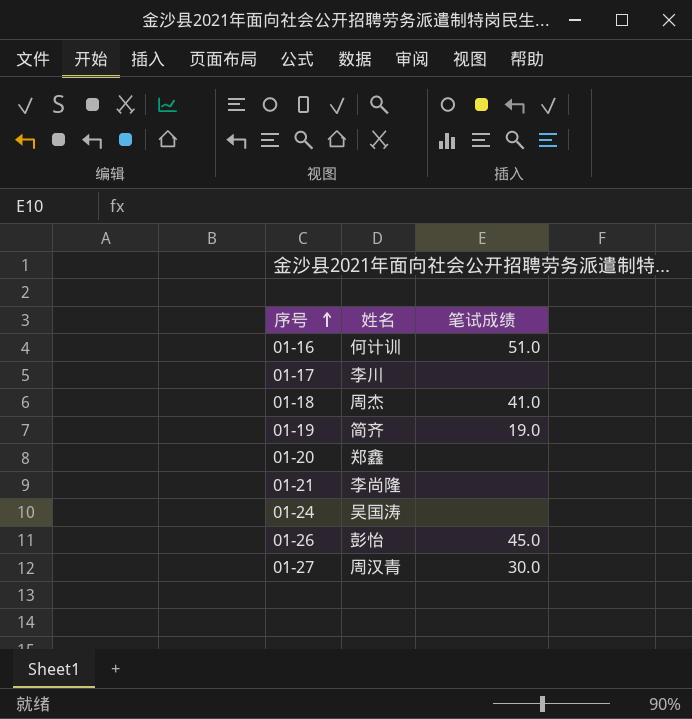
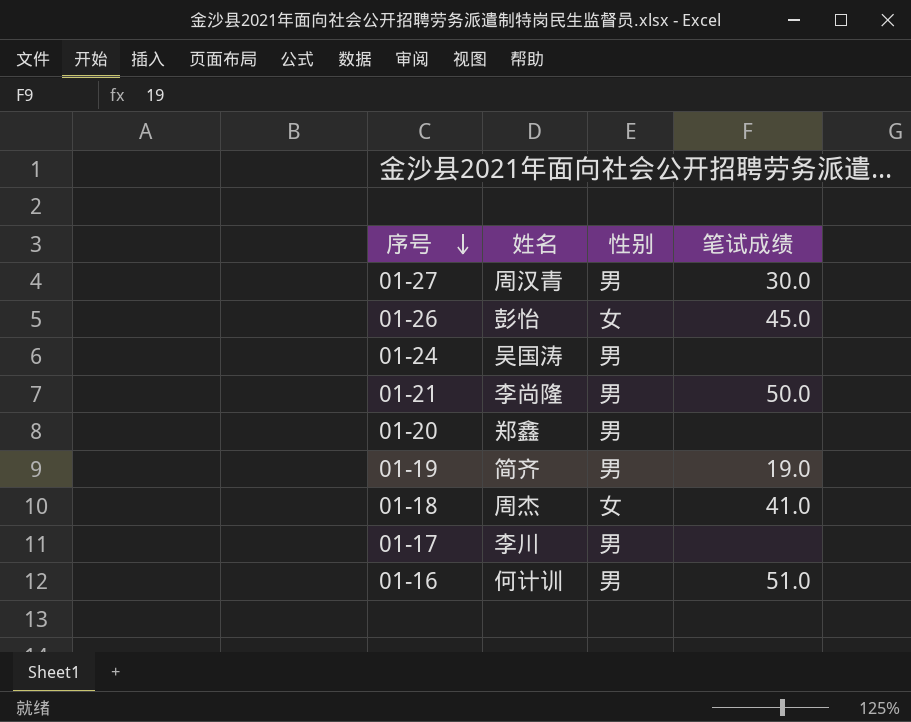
row order: 序号 ascending -> 序号 descending
column 性别 | position: none -> 3
01-21 | 笔试成绩: none -> 50.0

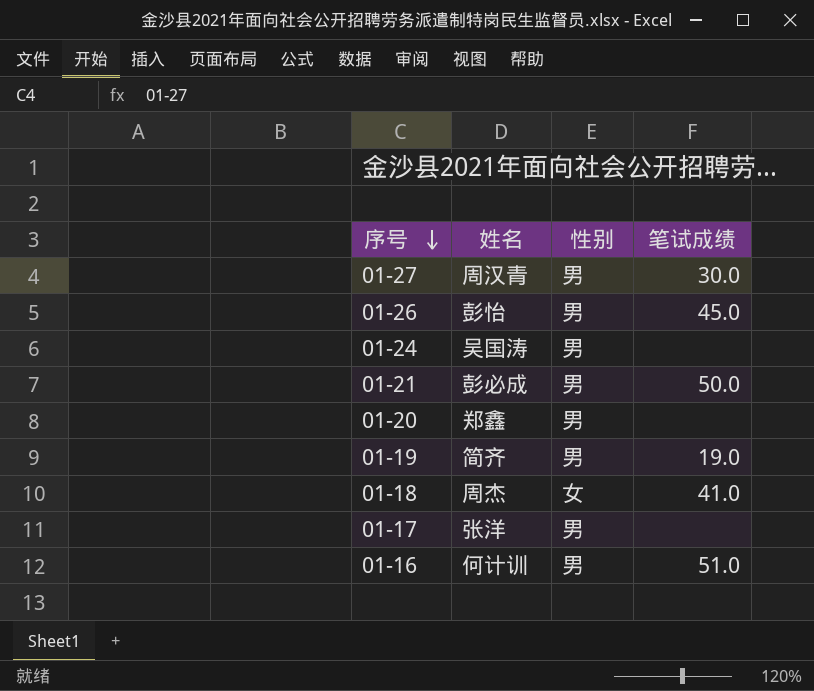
01-26 | 性别: 女 -> 男
01-21 | 姓名: 李尚隆 -> 彭必成
01-17 | 姓名: 李川 -> 张洋

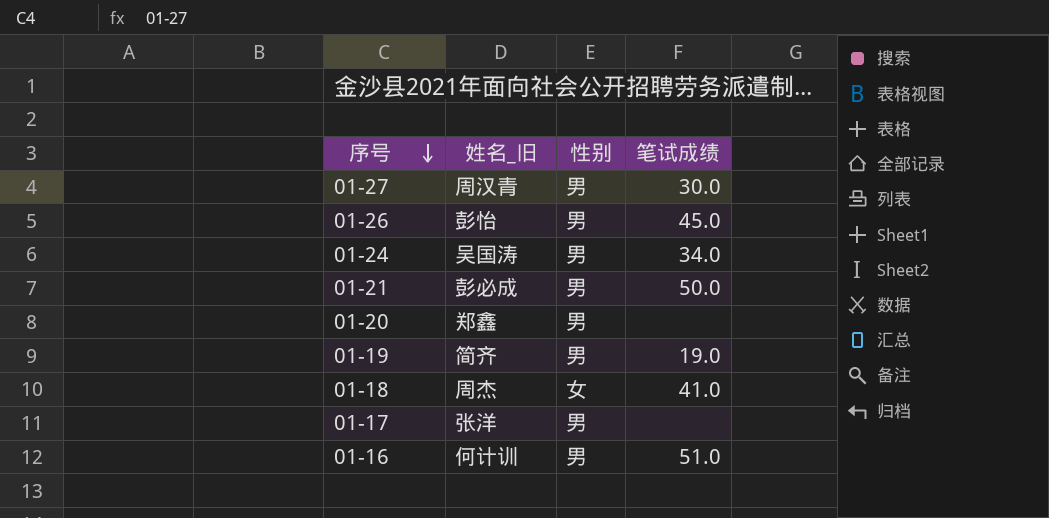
column name: 姓名 -> 姓名_旧
01-24 | 笔试成绩: none -> 34.0

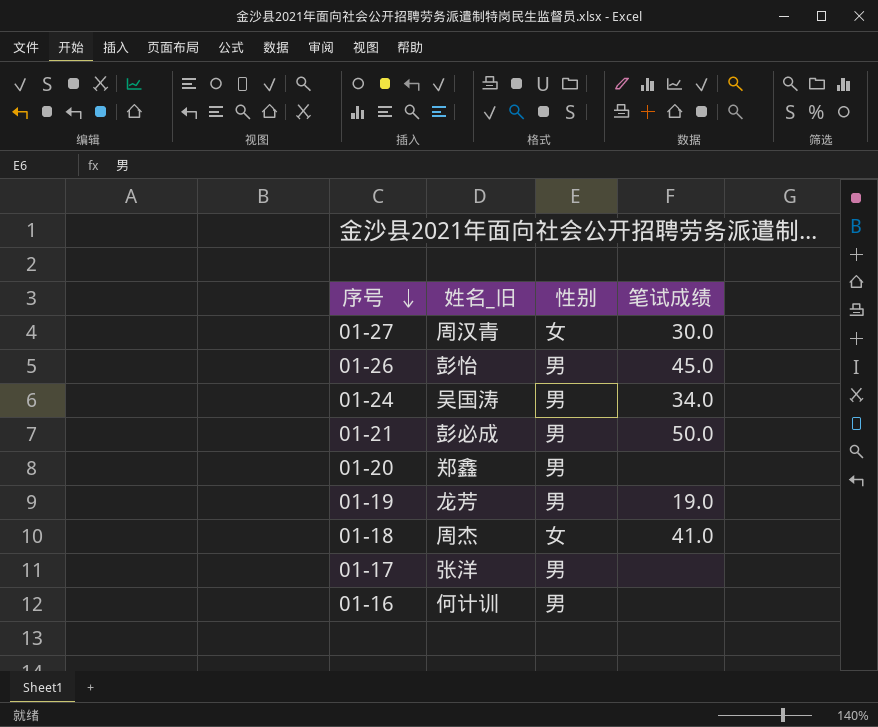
01-27 | 性别: 男 -> 女
01-19 | 姓名_旧: 简齐 -> 龙芳
01-16 | 笔试成绩: 51.0 -> none

